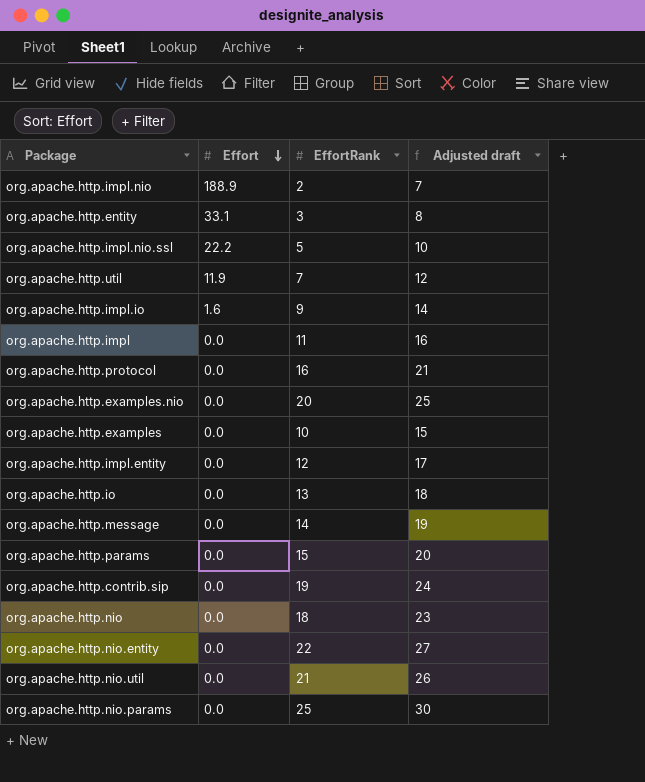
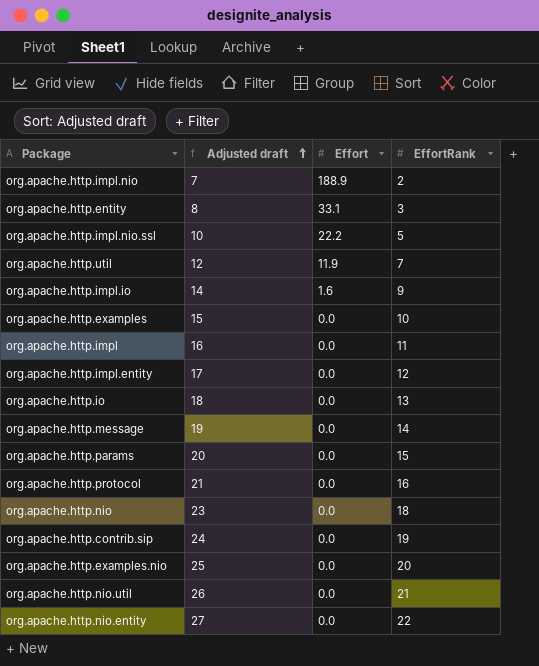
row order: Effort descending -> Adjusted draft ascending
column Adjusted draft | position: 4 -> 2
row org.apache.http.nio.params: 0.0 | 25 | 30 -> none

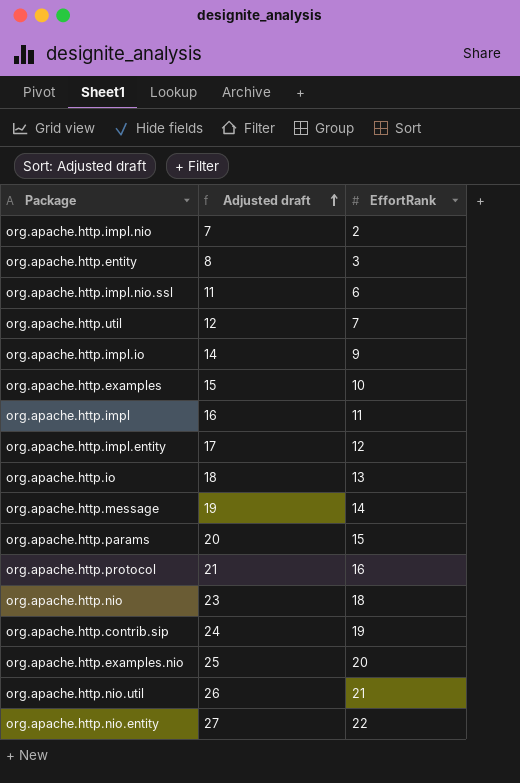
column Effort | position: 3 -> none
org.apache.http.impl.nio.ssl | Adjusted draft: 10 -> 11
org.apache.http.impl.nio.ssl | EffortRank: 5 -> 6

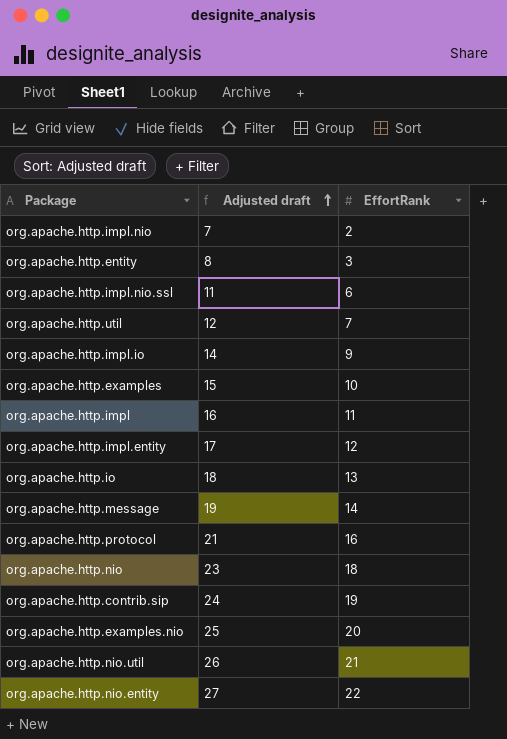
row org.apache.http.params: 20 | 15 -> none

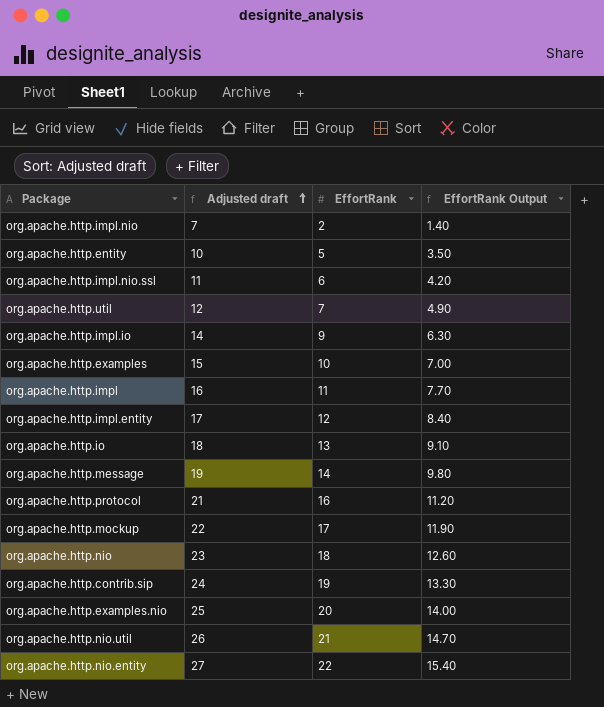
column EffortRank Output | formula: none -> [EffortRank] * 0.7
org.apache.http.entity | Adjusted draft: 8 -> 10
org.apache.http.entity | EffortRank: 3 -> 5
row org.apache.http.mockup: none -> 22 | 17 | 11.90

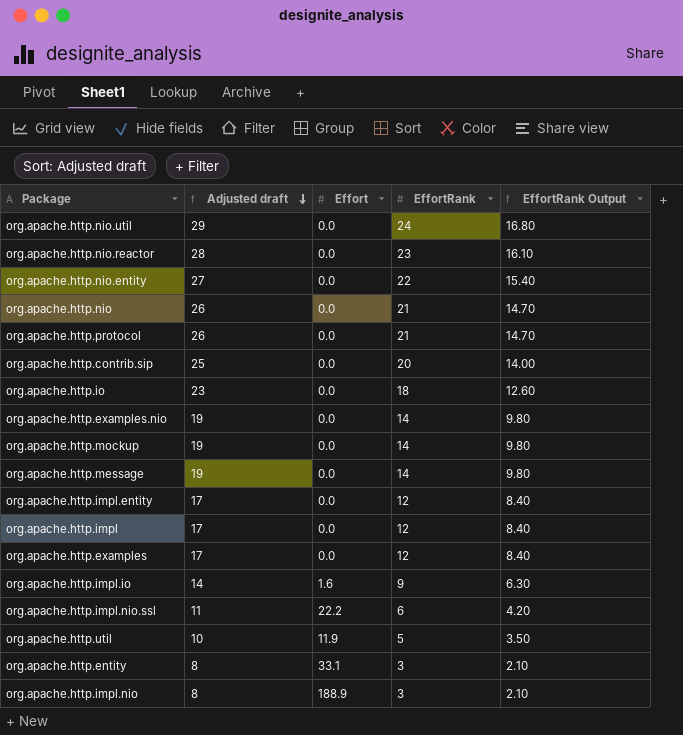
row order: Adjusted draft ascending -> Adjusted draft descending
column Effort | position: none -> 3
org.apache.http.nio.util | Adjusted draft: 26 -> 29
org.apache.http.nio.util | EffortRank: 21 -> 24
org.apache.http.nio.util | EffortRank Output: 14.70 -> 16.80
row org.apache.http.nio.reactor: none -> 28 | 0.0 | 23 | 16.10
org.apache.http.nio | Adjusted draft: 23 -> 26
org.apache.http.nio | EffortRank: 18 -> 21
org.apache.http.nio | EffortRank Output: 12.60 -> 14.70
org.apache.http.protocol | Adjusted draft: 21 -> 26
org.apache.http.protocol | EffortRank: 16 -> 21
org.apache.http.protocol | EffortRank Output: 11.20 -> 14.70
org.apache.http.contrib.sip | Adjusted draft: 24 -> 25
org.apache.http.contrib.sip | EffortRank: 19 -> 20
org.apache.http.contrib.sip | EffortRank Output: 13.30 -> 14.00
org.apache.http.io | Adjusted draft: 18 -> 23
org.apache.http.io | EffortRank: 13 -> 18
org.apache.http.io | EffortRank Output: 9.10 -> 12.60
org.apache.http.examples.nio | Adjusted draft: 25 -> 19
org.apache.http.examples.nio | EffortRank: 20 -> 14
org.apache.http.examples.nio | EffortRank Output: 14.00 -> 9.80
org.apache.http.mockup | Adjusted draft: 22 -> 19
org.apache.http.mockup | EffortRank: 17 -> 14
org.apache.http.mockup | EffortRank Output: 11.90 -> 9.80
org.apache.http.impl | Adjusted draft: 16 -> 17
org.apache.http.impl | EffortRank: 11 -> 12
org.apache.http.impl | EffortRank Output: 7.70 -> 8.40
org.apache.http.examples | Adjusted draft: 15 -> 17
org.apache.http.examples | EffortRank: 10 -> 12
org.apache.http.examples | EffortRank Output: 7.00 -> 8.40
org.apache.http.util | Adjusted draft: 12 -> 10
org.apache.http.util | EffortRank: 7 -> 5
org.apache.http.util | EffortRank Output: 4.90 -> 3.50
org.apache.http.entity | Adjusted draft: 10 -> 8
org.apache.http.entity | EffortRank: 5 -> 3
org.apache.http.entity | EffortRank Output: 3.50 -> 2.10
org.apache.http.impl.nio | Adjusted draft: 7 -> 8
org.apache.http.impl.nio | EffortRank: 2 -> 3
org.apache.http.impl.nio | EffortRank Output: 1.40 -> 2.10

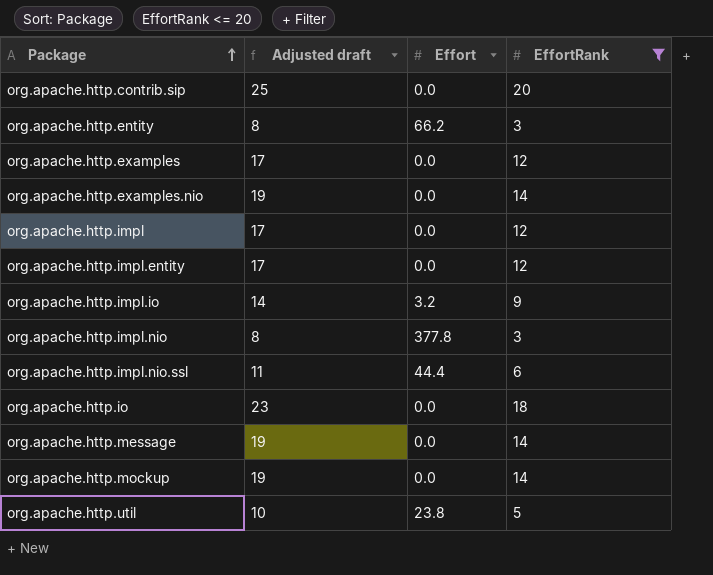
filter: none -> EffortRank <= 20
row order: Adjusted draft descending -> Package ascending
column EffortRank Output | formula: [EffortRank] * 0.7 -> none
org.apache.http.entity | Effort: 33.1 -> 66.2
org.apache.http.impl.io | Effort: 1.6 -> 3.2
org.apache.http.impl.nio | Effort: 188.9 -> 377.8
org.apache.http.impl.nio.ssl | Effort: 22.2 -> 44.4
org.apache.http.util | Effort: 11.9 -> 23.8

